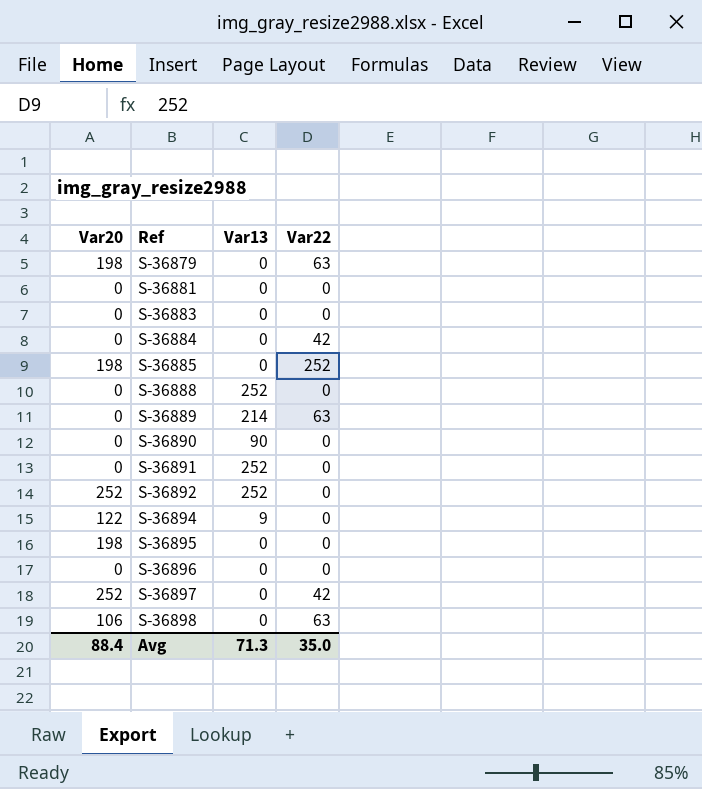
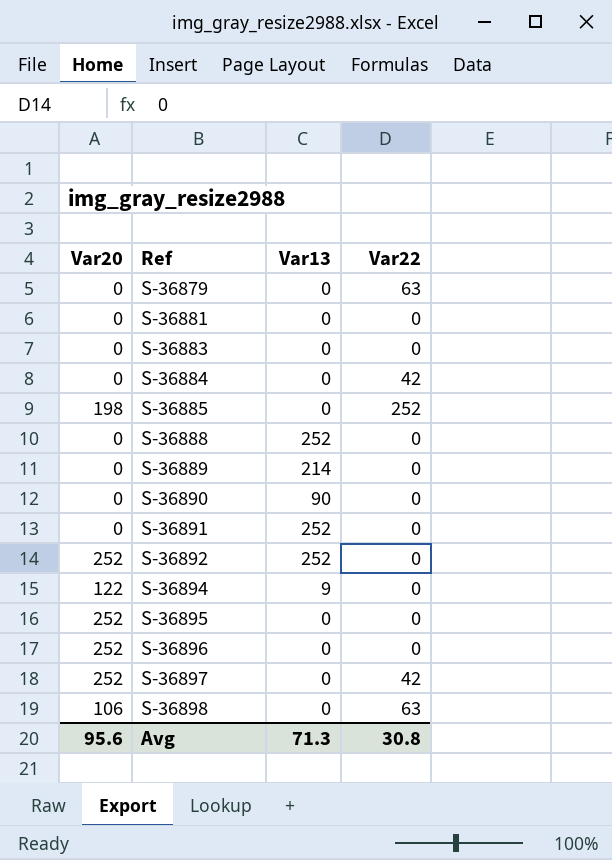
S-36879 | Var20: 198 -> 0
S-36889 | Var22: 63 -> 0
S-36895 | Var20: 198 -> 252
S-36896 | Var20: 0 -> 252
Avg | Var20: 88.4 -> 95.6
Avg | Var22: 35.0 -> 30.8

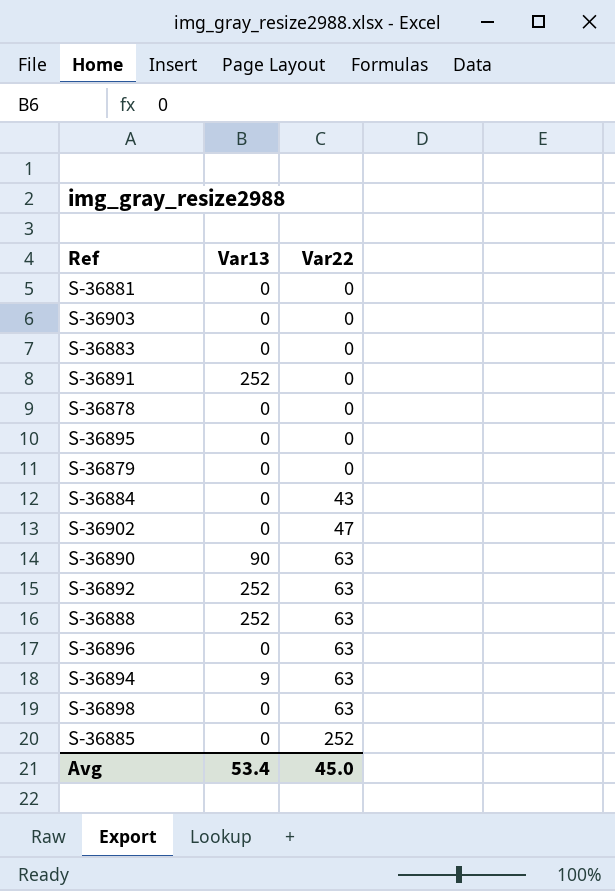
row order: Ref ascending -> Var22 ascending
column Var20 | position: 1 -> none
row S-36889: 0 | 214 | 0 -> none
row S-36897: 252 | 0 | 42 -> none
row S-36903: none -> 0 | 0
row S-36878: none -> 0 | 0
S-36879 | Var22: 63 -> 0
S-36884 | Var22: 42 -> 43
row S-36902: none -> 0 | 47
S-36890 | Var22: 0 -> 63
S-36892 | Var22: 0 -> 63
S-36888 | Var22: 0 -> 63
S-36896 | Var22: 0 -> 63
S-36894 | Var22: 0 -> 63
Avg | Var13: 71.3 -> 53.4
Avg | Var22: 30.8 -> 45.0

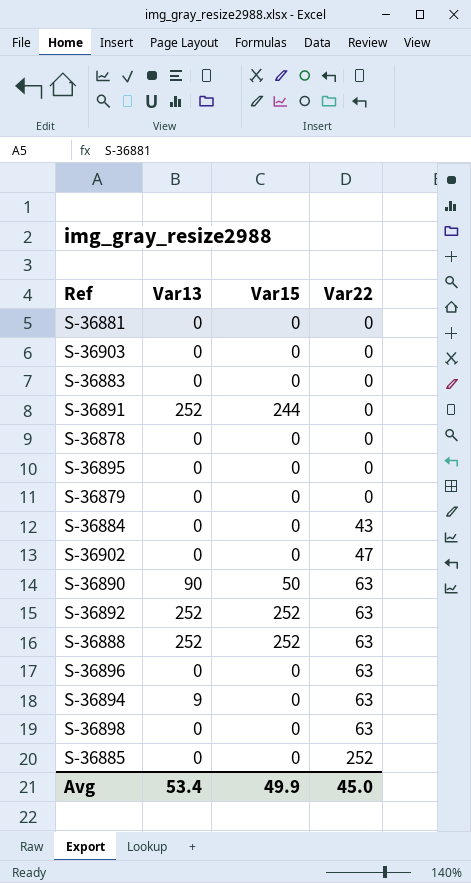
column Var15 | position: none -> 3

